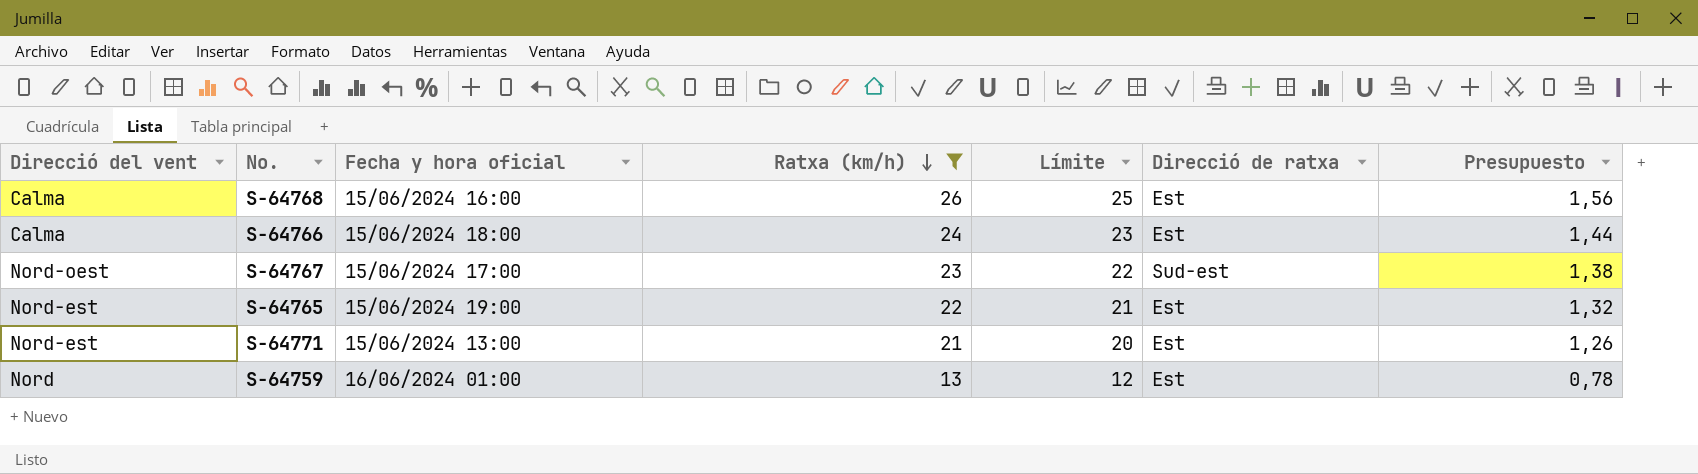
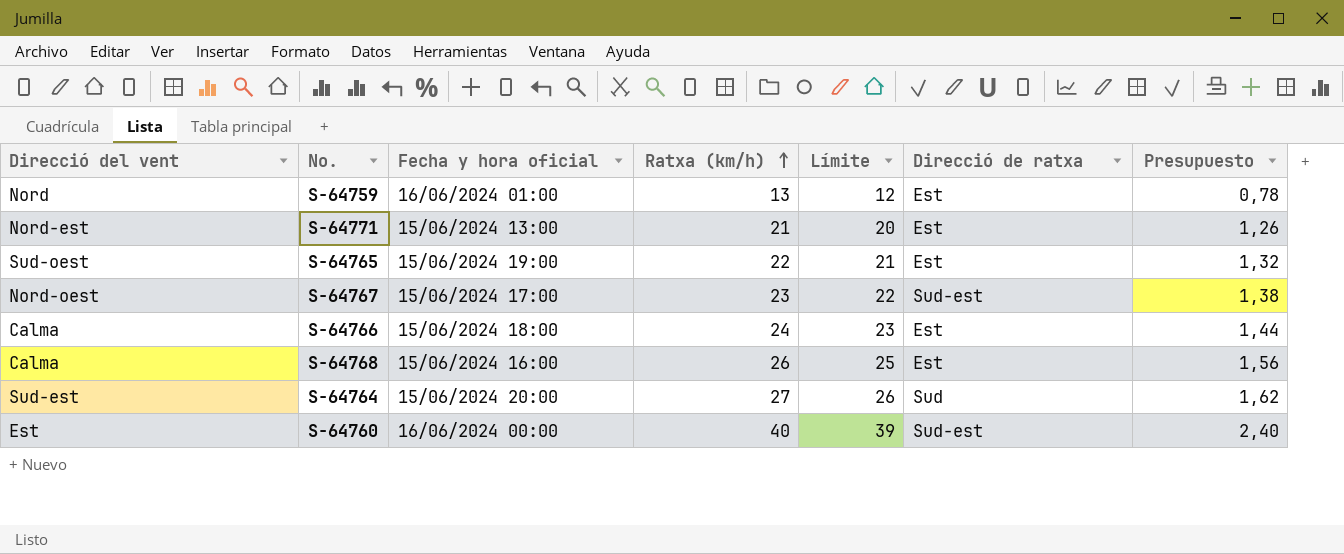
filter: Ratxa (km/h) <= 26 -> none
row order: Ratxa (km/h) descending -> Ratxa (km/h) ascending
S-64765 | Direcció del vent: Nord-est -> Sud-oest

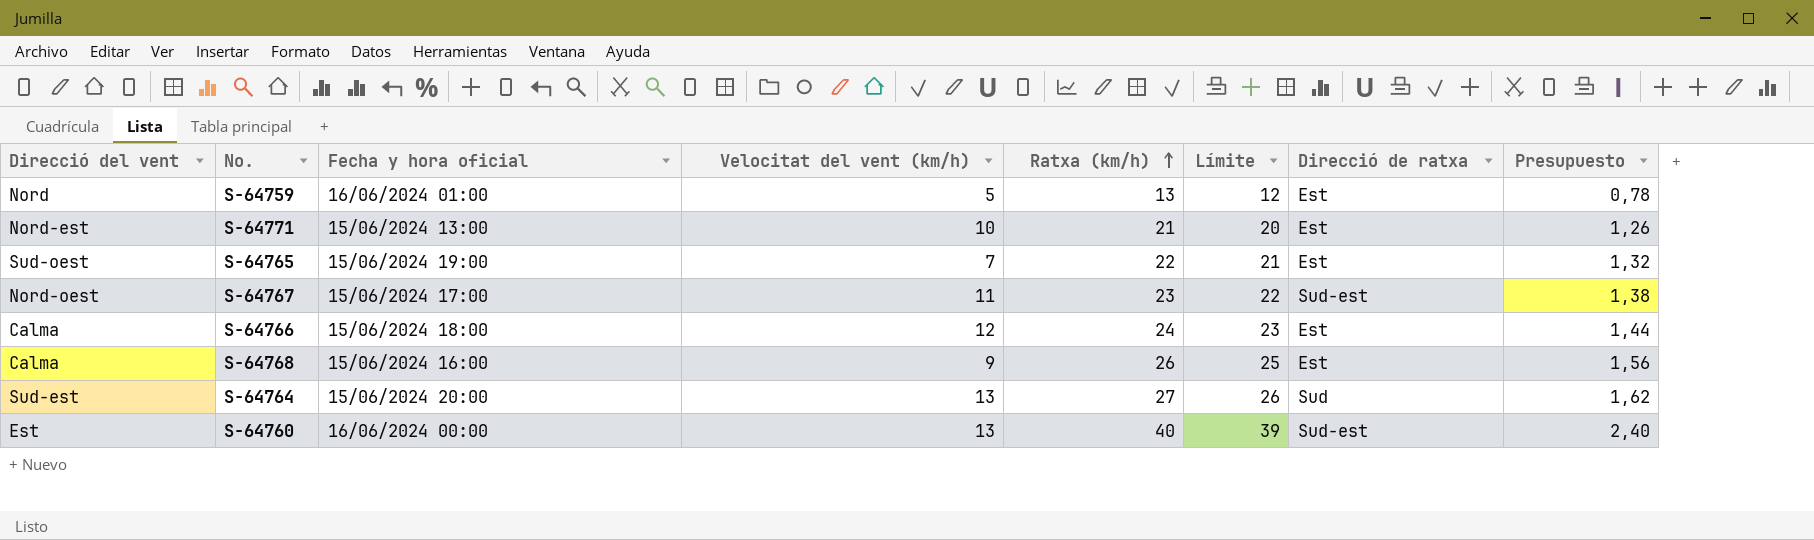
column Velocitat del vent (km/h) | position: none -> 4

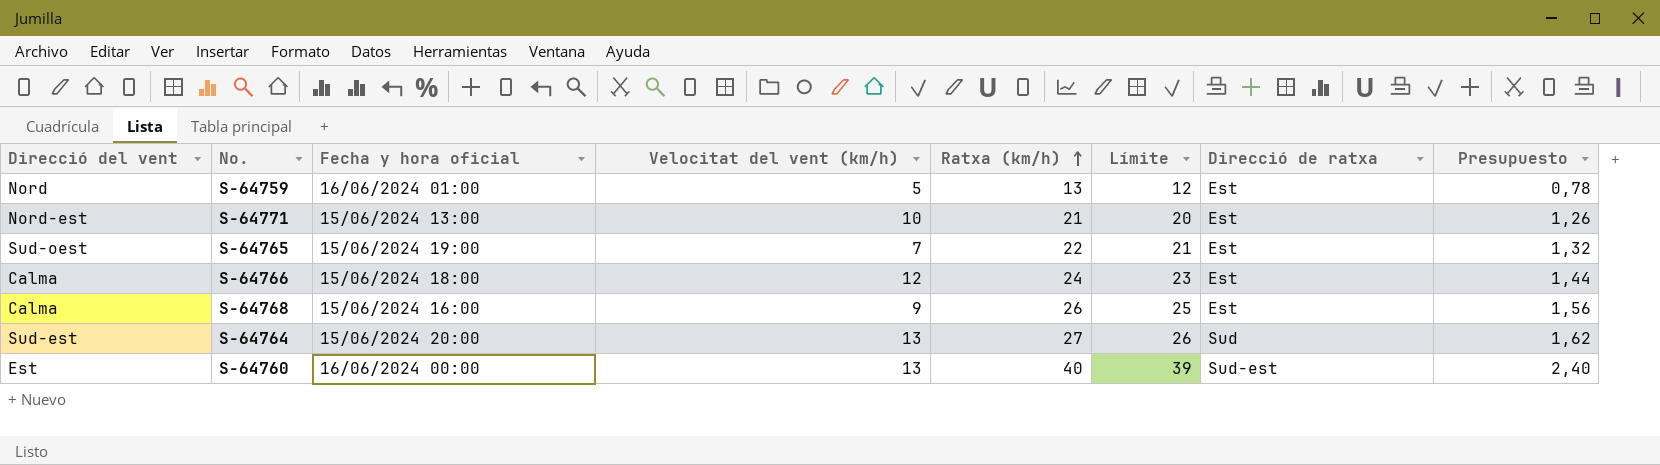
row S-64767: Nord-oest | 15/06/2024 17:00 | 11 | 23 | 22 | Sud-est | 1,38 -> none

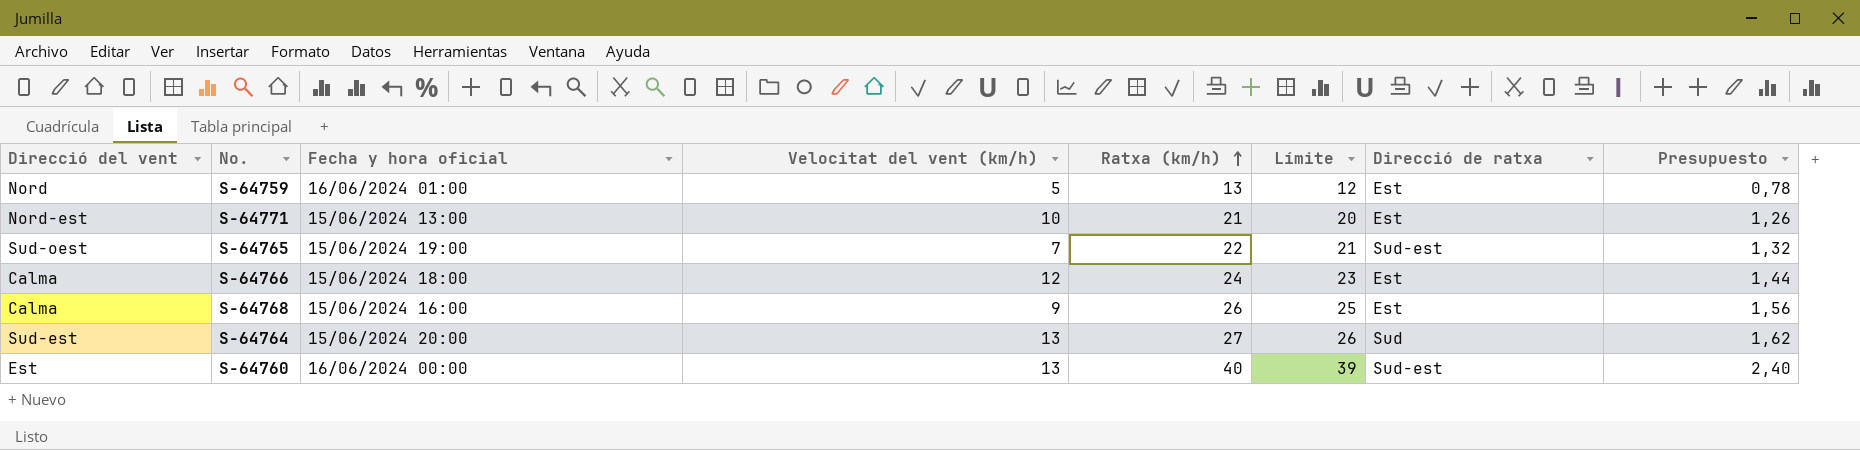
S-64765 | Direcció de ratxa: Est -> Sud-est

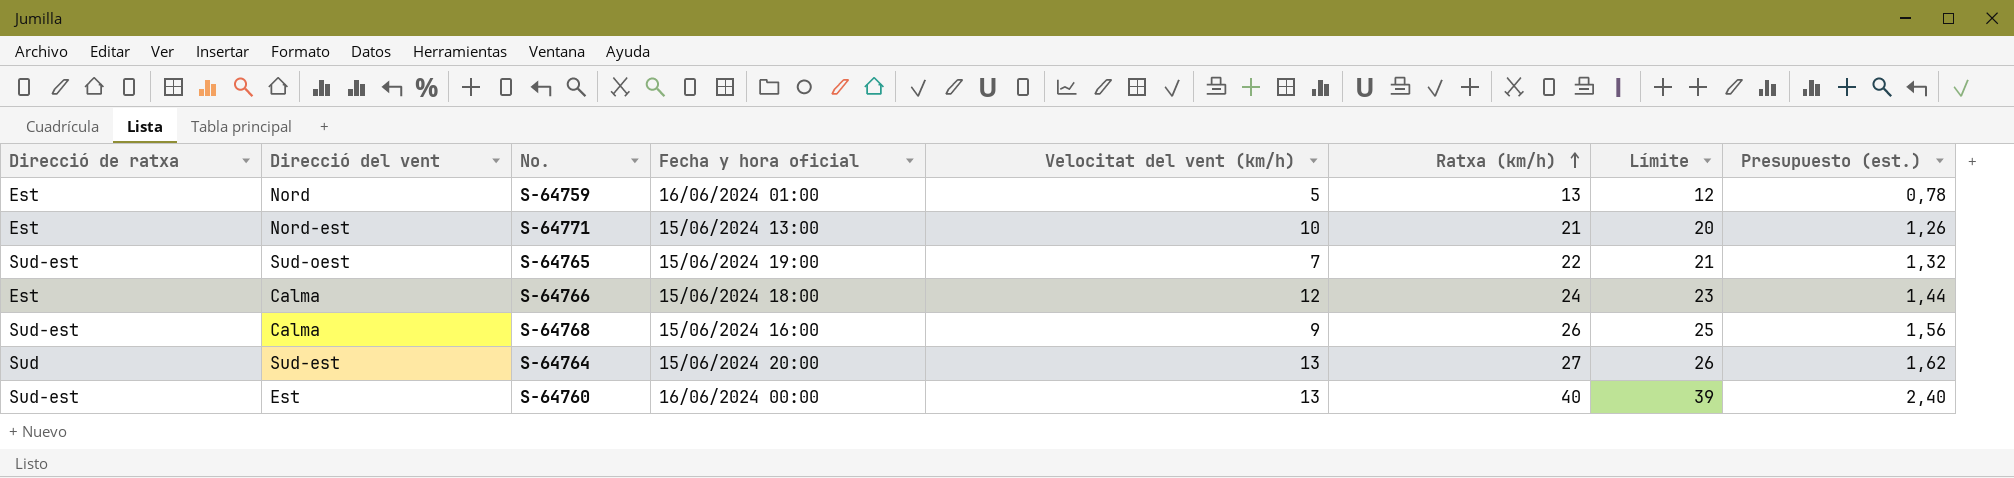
column Direcció de ratxa | position: 7 -> 1
column name: Presupuesto -> Presupuesto (est.)
S-64768 | Direcció de ratxa: Est -> Sud-est

